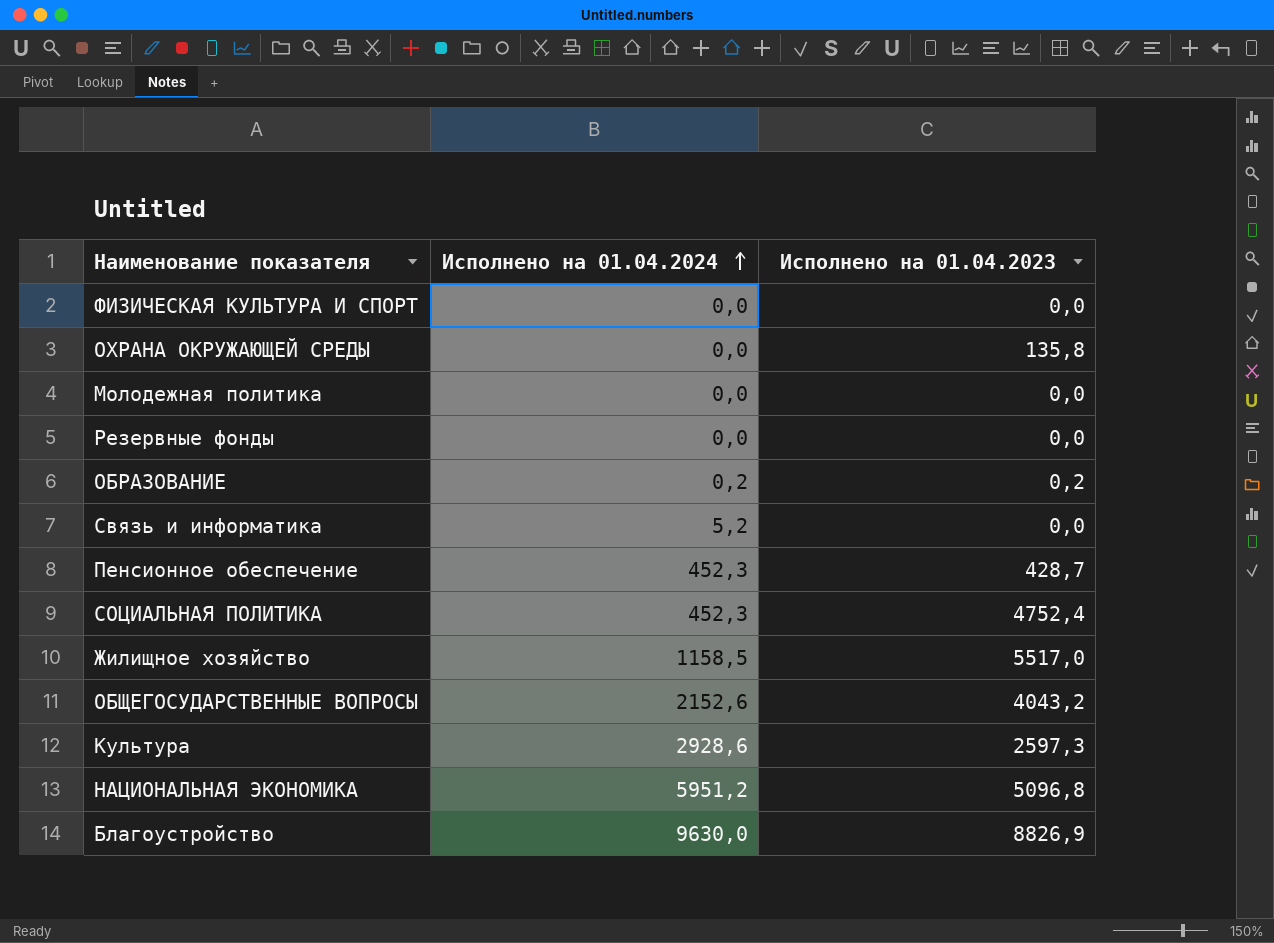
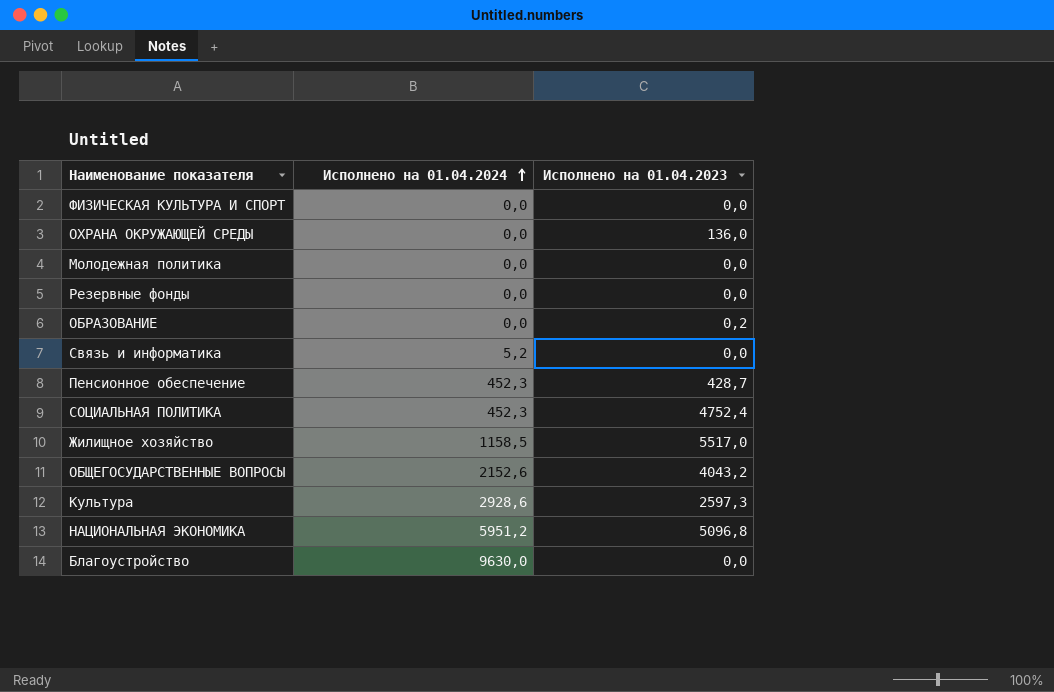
ОХРАНА ОКРУЖАЮЩЕЙ СРЕДЫ | Исполнено на 01.04.2023: 135,8 -> 136,0
ОБРАЗОВАНИЕ | Исполнено на 01.04.2024: 0,2 -> 0,0
Благоустройство | Исполнено на 01.04.2023: 8826,9 -> 0,0

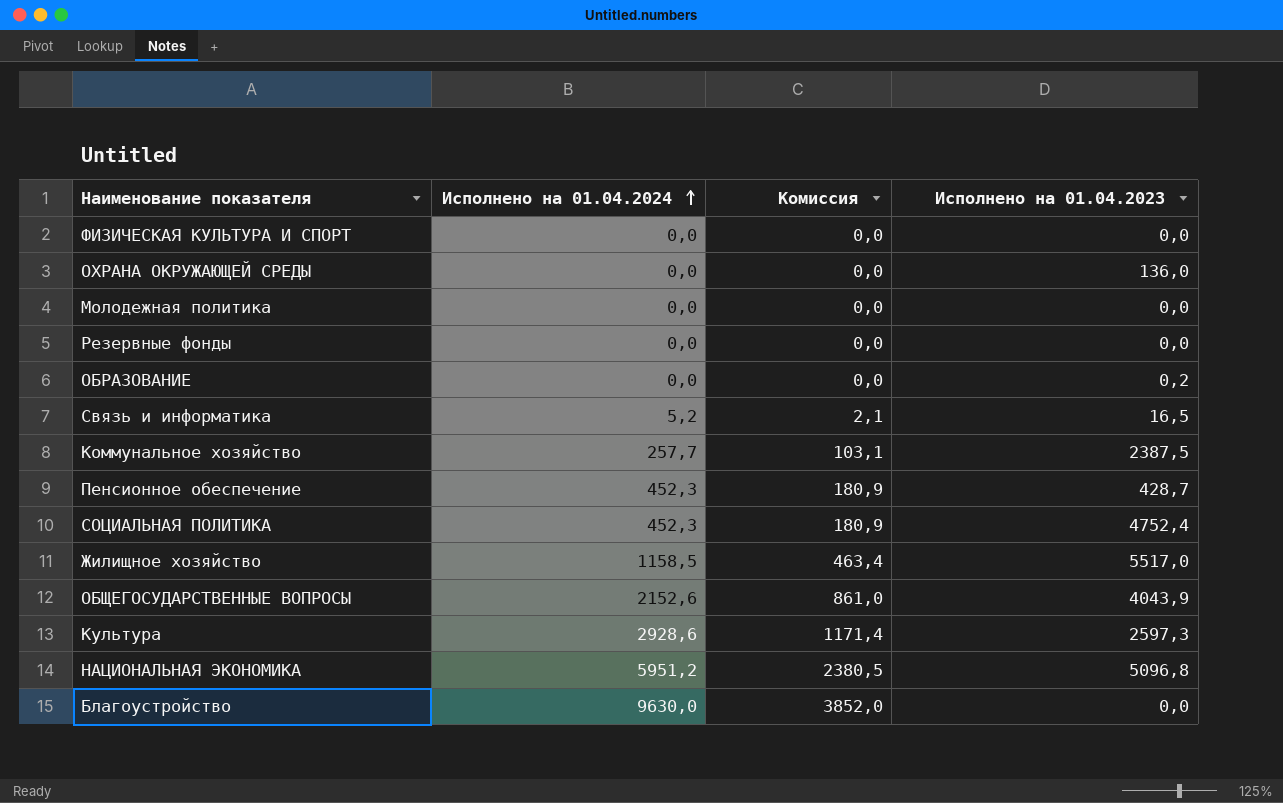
column Комиссия | formula: none -> [Исполнено на 01.04.2024] * 0,4
Связь и информатика | Исполнено на 01.04.2023: 0,0 -> 16,5
row Коммунальное хозяйство: none -> 257,7 | 103,1 | 2387,5
ОБЩЕГОСУДАРСТВЕННЫЕ ВОПРОСЫ | Исполнено на 01.04.2023: 4043,2 -> 4043,9

